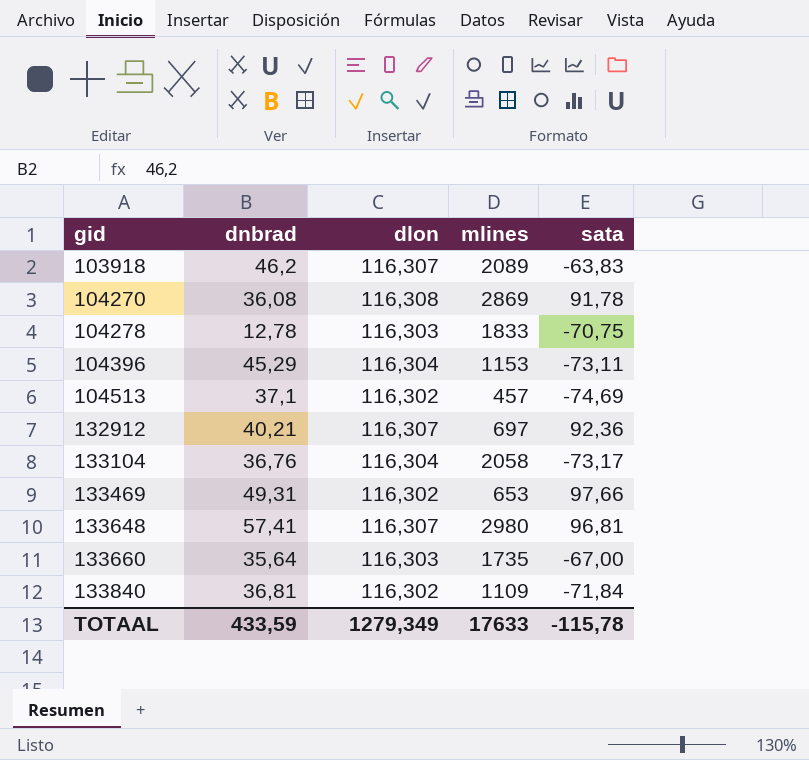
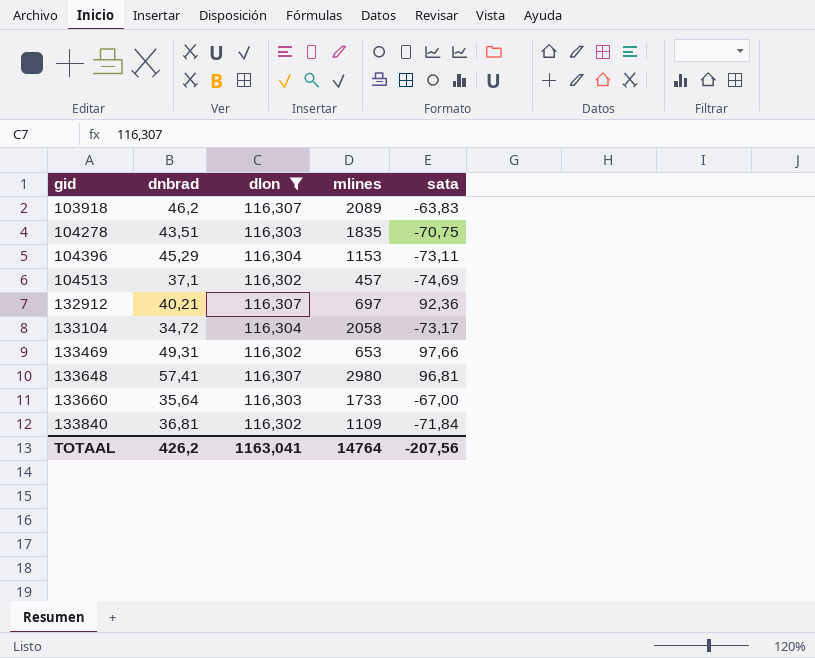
filter: none -> dlon != 116,308
104278 | dnbrad: 12,78 -> 43,51
104278 | mlines: 1833 -> 1835
133104 | dnbrad: 36,76 -> 34,72
133660 | mlines: 1735 -> 1733
TOTAAL | dnbrad: 433,59 -> 426,2
TOTAAL | dlon: 1279,349 -> 1163,041
TOTAAL | mlines: 17633 -> 14764
TOTAAL | sata: -115,78 -> -207,56

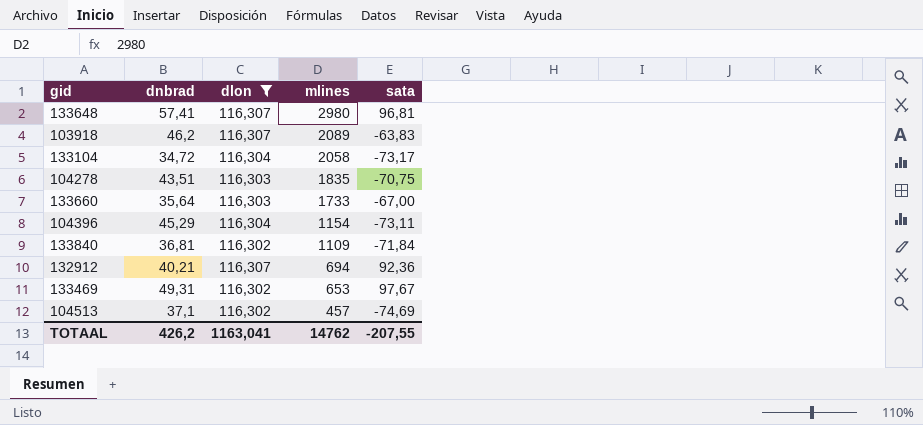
row order: gid ascending -> mlines descending
104396 | mlines: 1153 -> 1154
132912 | mlines: 697 -> 694
133469 | sata: 97,66 -> 97,67
TOTAAL | mlines: 14764 -> 14762
TOTAAL | sata: -207,56 -> -207,55

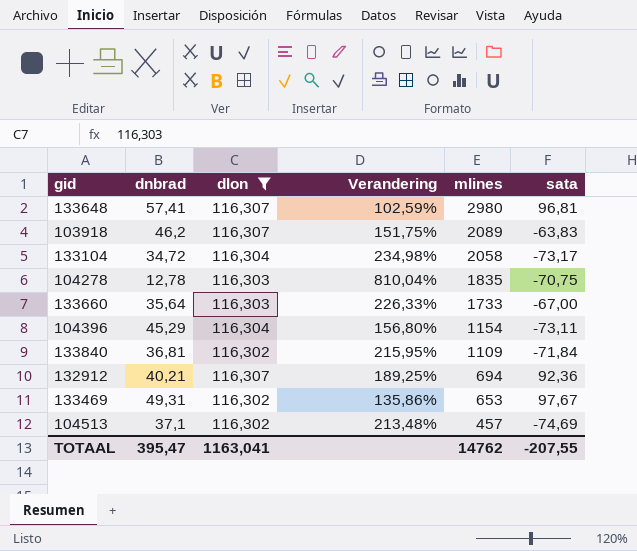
column Verandering | formula: none -> ([dlon] - [dnbrad]) / [dnbrad]
104278 | dnbrad: 43,51 -> 12,78
TOTAAL | dnbrad: 426,2 -> 395,47

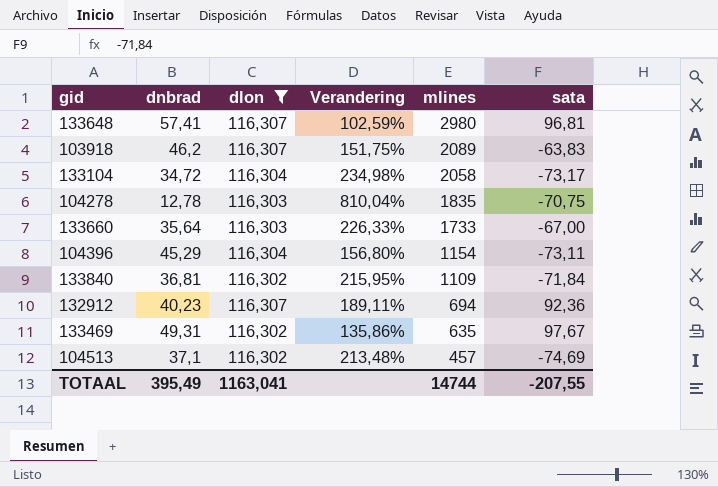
132912 | dnbrad: 40,21 -> 40,23
132912 | Verandering: 189,25% -> 189,11%
133469 | mlines: 653 -> 635
TOTAAL | dnbrad: 395,47 -> 395,49
TOTAAL | mlines: 14762 -> 14744

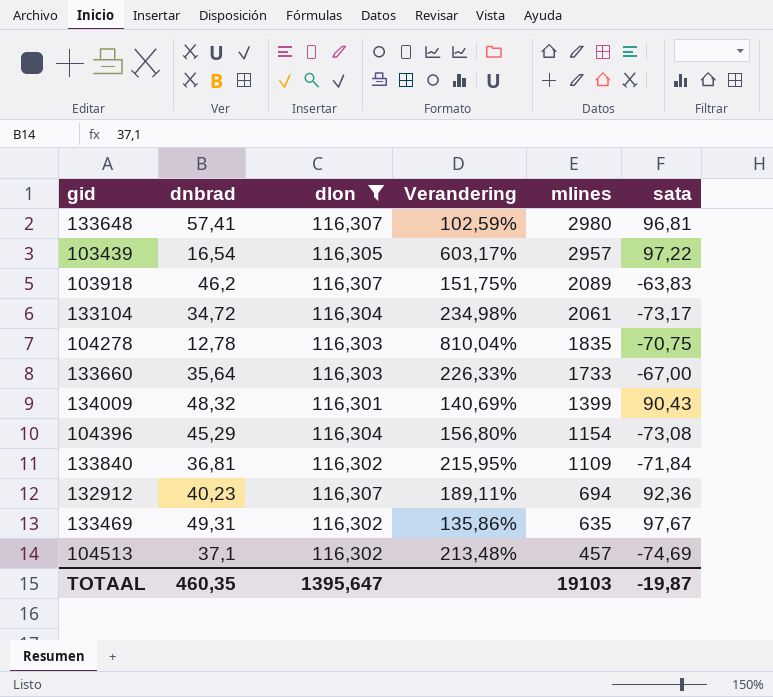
row 103439: none -> 16,54 | 116,305 | 603,17% | 2957 | 97,22
133104 | mlines: 2058 -> 2061
row 134009: none -> 48,32 | 116,301 | 140,69% | 1399 | 90,43
104396 | sata: -73,11 -> -73,08
TOTAAL | dnbrad: 395,49 -> 460,35
TOTAAL | dlon: 1163,041 -> 1395,647
TOTAAL | mlines: 14744 -> 19103
TOTAAL | sata: -207,55 -> -19,87

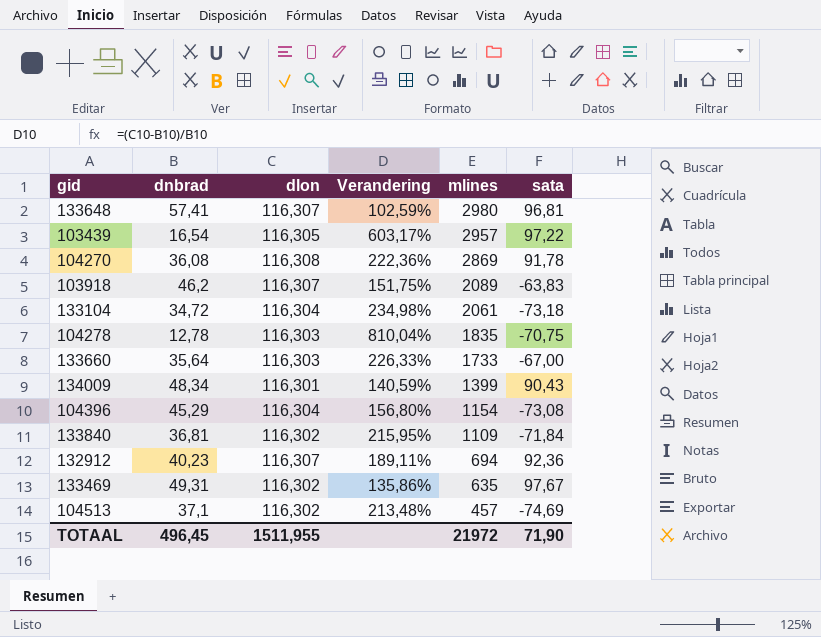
filter: dlon != 116,308 -> none
133104 | sata: -73,17 -> -73,18
134009 | dnbrad: 48,32 -> 48,34
134009 | Verandering: 140,69% -> 140,59%
TOTAAL | dnbrad: 460,35 -> 496,45
TOTAAL | dlon: 1395,647 -> 1511,955
TOTAAL | mlines: 19103 -> 21972
TOTAAL | sata: -19,87 -> 71,90

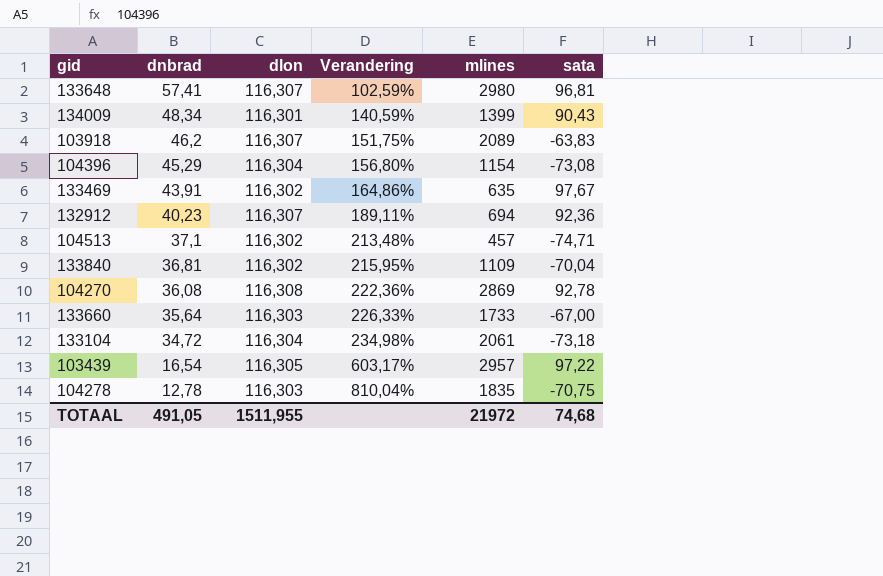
row order: mlines descending -> dnbrad descending
133469 | dnbrad: 49,31 -> 43,91
133469 | Verandering: 135,86% -> 164,86%
104513 | sata: -74,69 -> -74,71
133840 | sata: -71,84 -> -70,04
104270 | sata: 91,78 -> 92,78
TOTAAL | dnbrad: 496,45 -> 491,05
TOTAAL | sata: 71,90 -> 74,68

